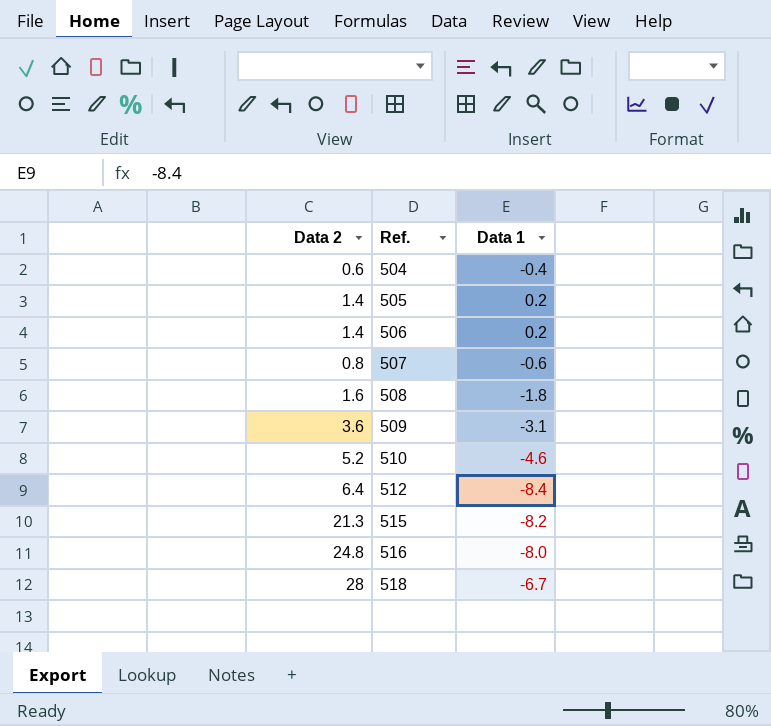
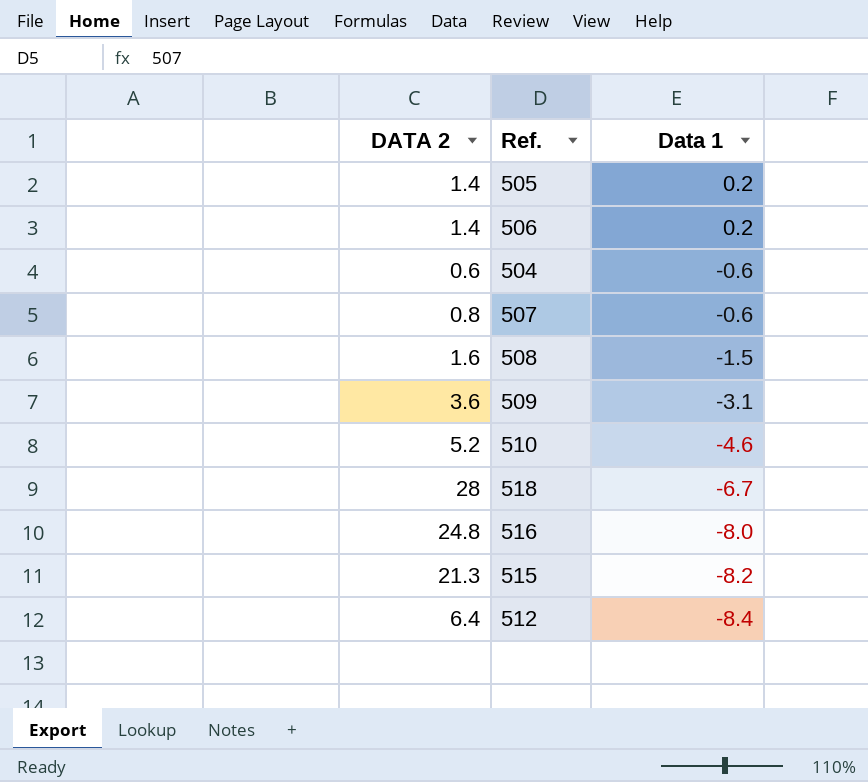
row order: Ref. ascending -> Data 1 descending
column name: Data 2 -> DATA 2
504 | Data 1: -0.4 -> -0.6
508 | Data 1: -1.8 -> -1.5

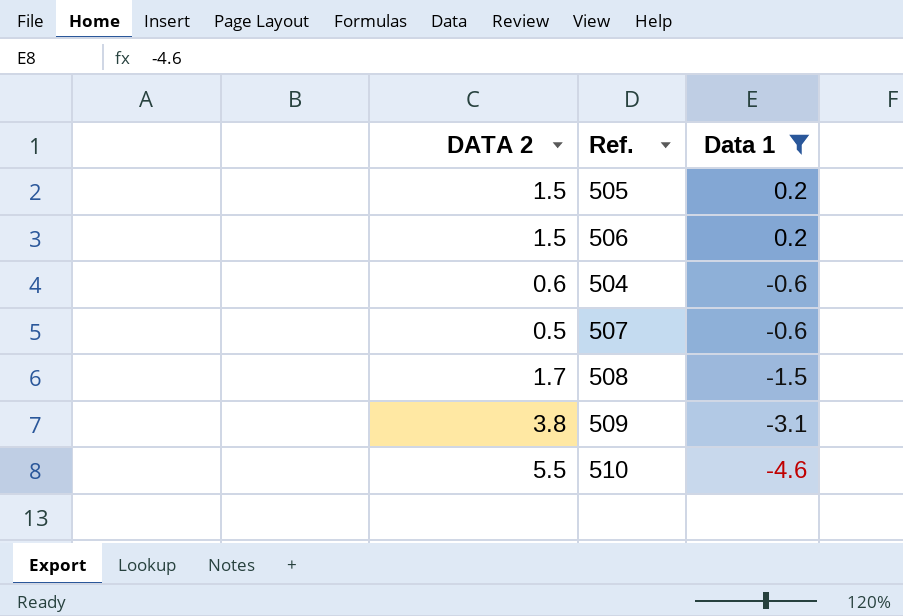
filter: none -> Data 1 >= -4.6
505 | DATA 2: 1.4 -> 1.5
506 | DATA 2: 1.4 -> 1.5
507 | DATA 2: 0.8 -> 0.5
508 | DATA 2: 1.6 -> 1.7
509 | DATA 2: 3.6 -> 3.8
510 | DATA 2: 5.2 -> 5.5

